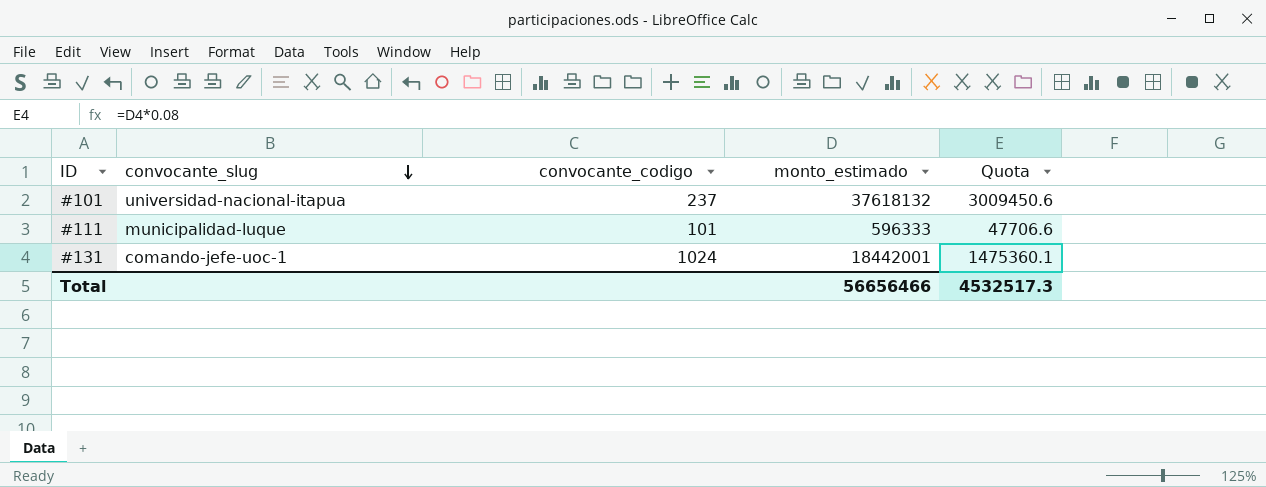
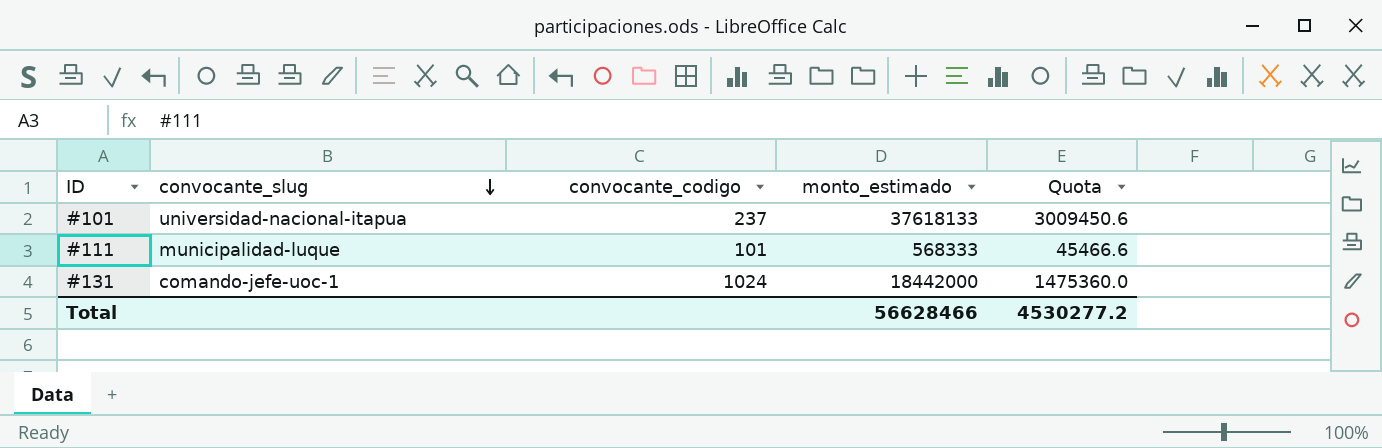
#101 | monto_estimado: 37618132 -> 37618133
#111 | monto_estimado: 596333 -> 568333
#111 | Quota: 47706.6 -> 45466.6
#131 | monto_estimado: 18442001 -> 18442000
#131 | Quota: 1475360.1 -> 1475360.0
Total | monto_estimado: 56656466 -> 56628466
Total | Quota: 4532517.3 -> 4530277.2

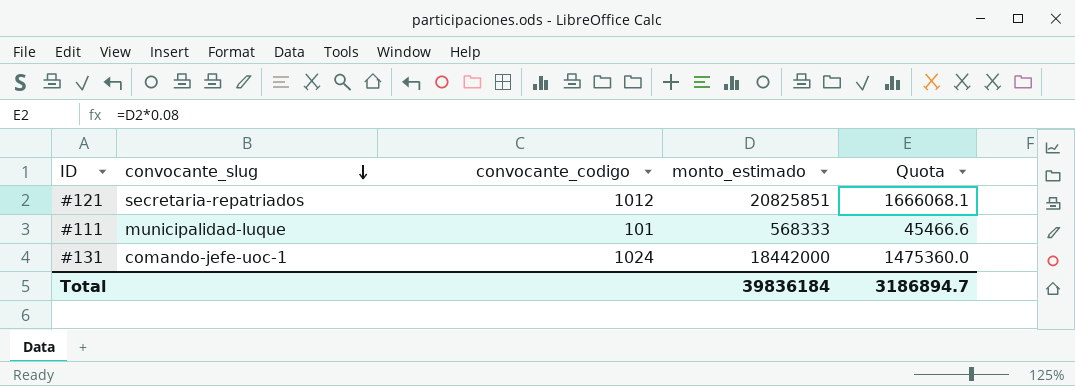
row #101: universidad-nacional-itapua | 237 | 37618133 | 3009450.6 -> none
row #121: none -> secretaria-repatriados | 1012 | 20825851 | 1666068.1
Total | monto_estimado: 56628466 -> 39836184
Total | Quota: 4530277.2 -> 3186894.7

